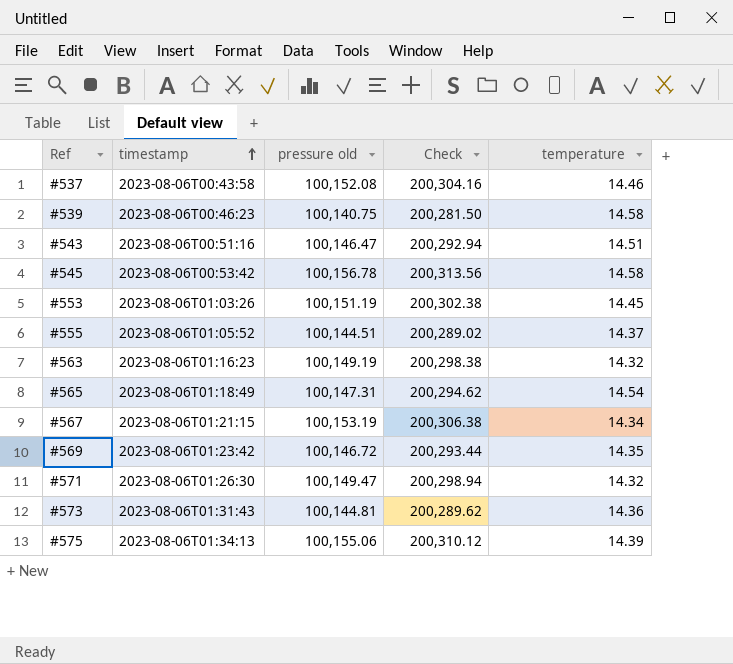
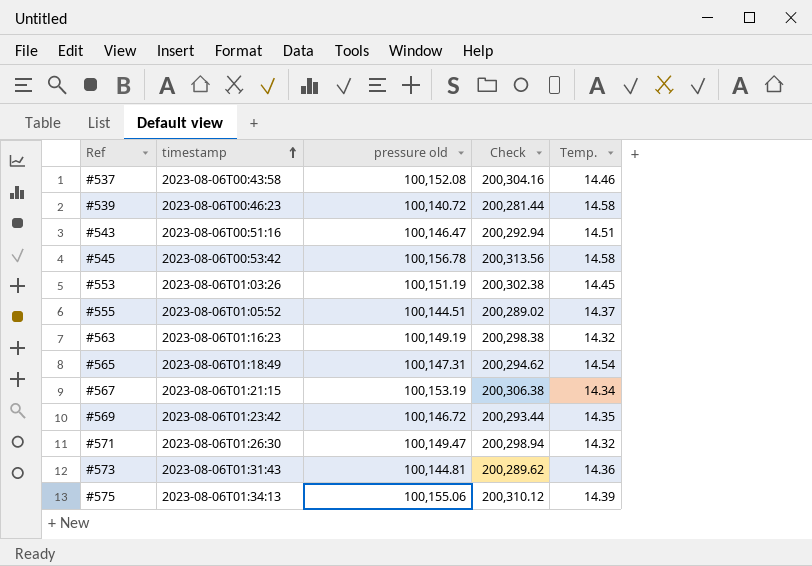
column name: temperature -> Temp.
#539 | pressure old: 100,140.75 -> 100,140.72
#539 | Check: 200,281.50 -> 200,281.44

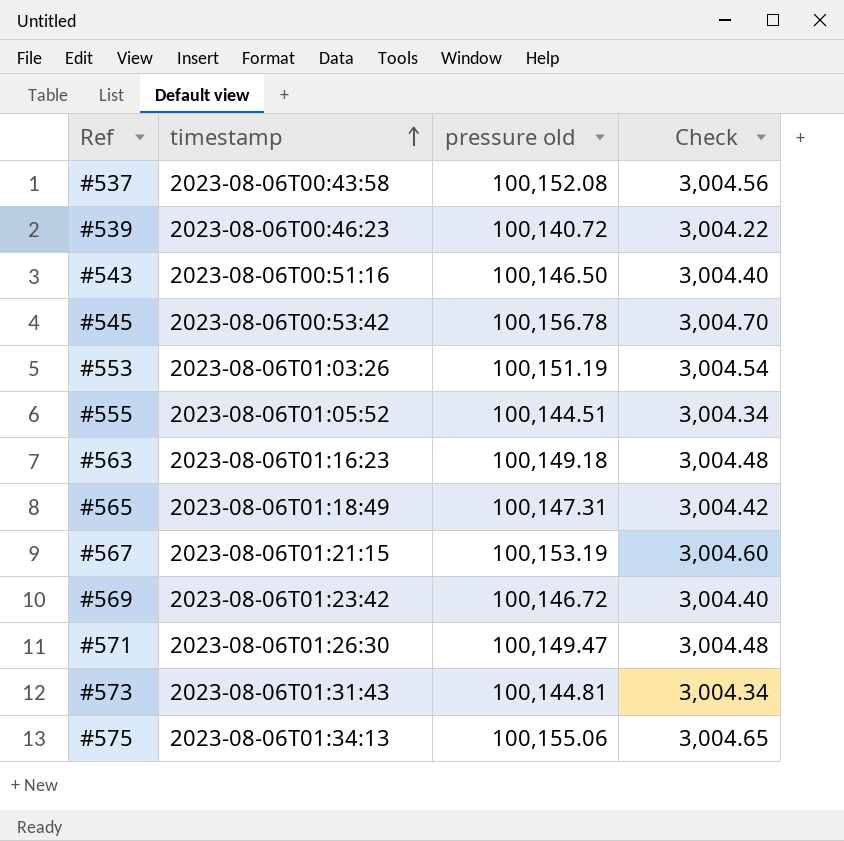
column Temp. | position: 5 -> none
column Check | formula: [pressure old] * 2 -> [pressure old] * 0.03
#543 | pressure old: 100,146.47 -> 100,146.50
#563 | pressure old: 100,149.19 -> 100,149.18

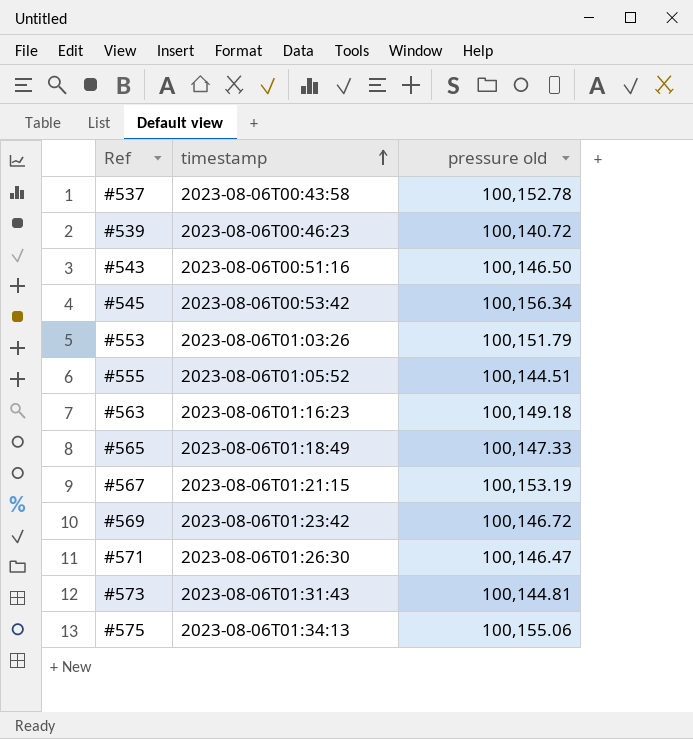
column Check | formula: [pressure old] * 0.03 -> none
#537 | pressure old: 100,152.08 -> 100,152.78
#545 | pressure old: 100,156.78 -> 100,156.34
#553 | pressure old: 100,151.19 -> 100,151.79
#565 | pressure old: 100,147.31 -> 100,147.33
#571 | pressure old: 100,149.47 -> 100,146.47

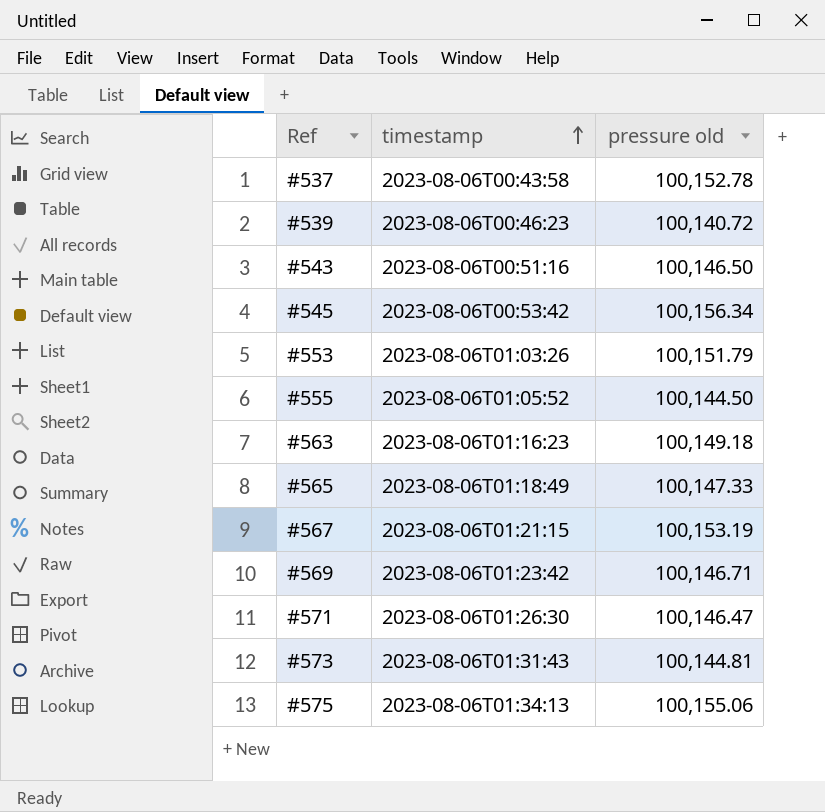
#555 | pressure old: 100,144.51 -> 100,144.50
#569 | pressure old: 100,146.72 -> 100,146.71

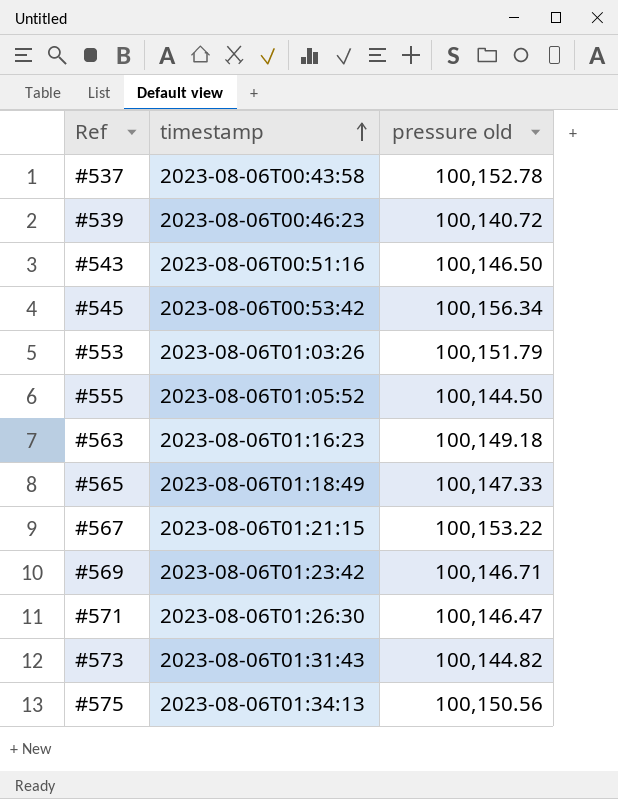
#567 | pressure old: 100,153.19 -> 100,153.22
#573 | pressure old: 100,144.81 -> 100,144.82
#575 | pressure old: 100,155.06 -> 100,150.56

